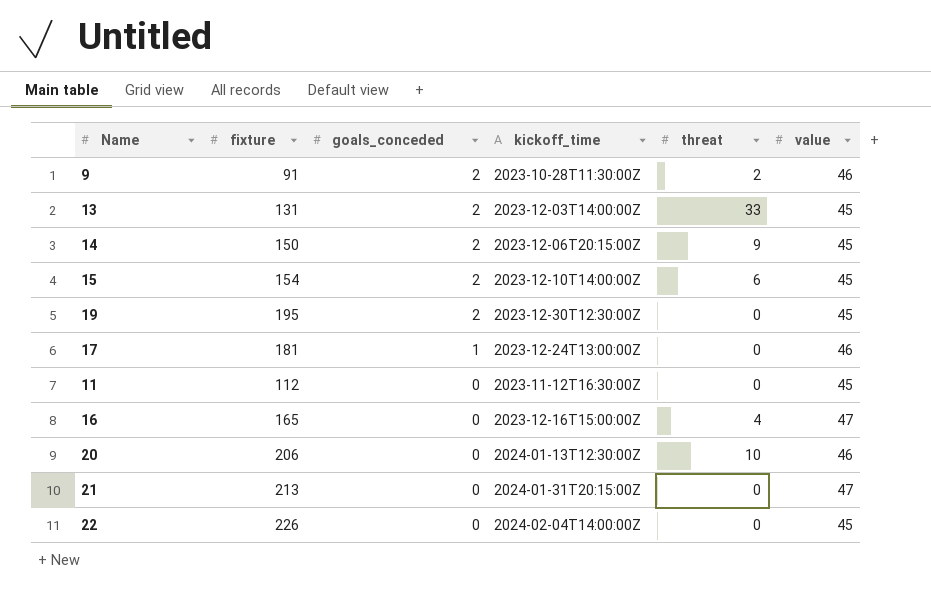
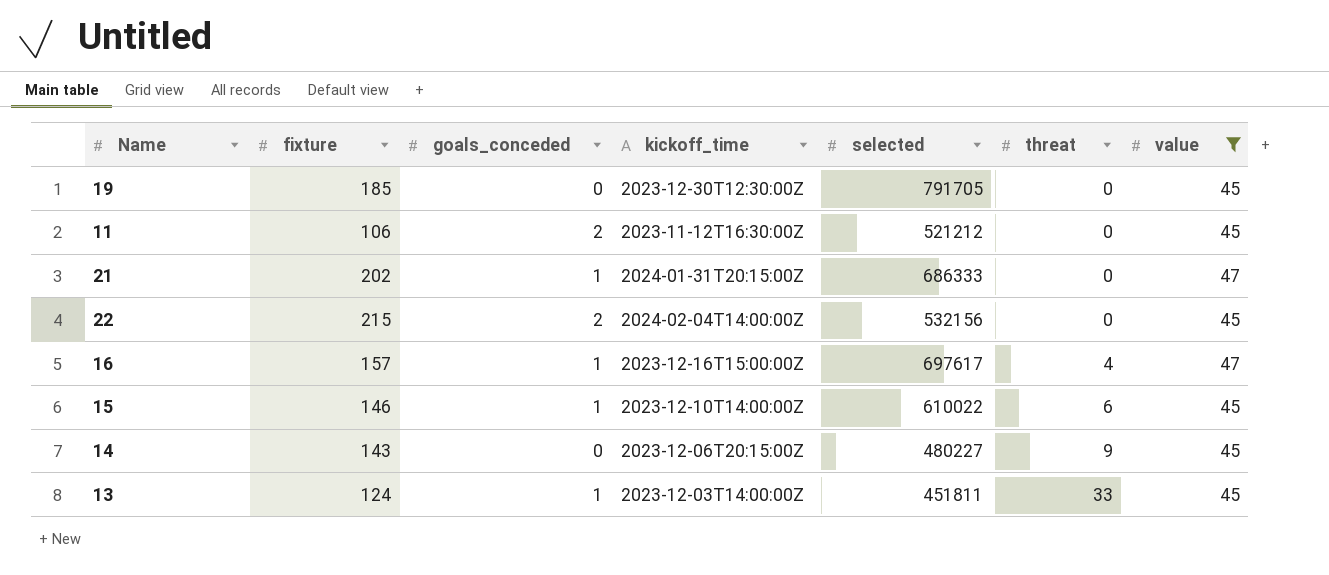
filter: none -> value != 46
row order: goals_conceded descending -> threat ascending
column selected | position: none -> 5
19 | fixture: 195 -> 185
19 | goals_conceded: 2 -> 0
11 | fixture: 112 -> 106
11 | goals_conceded: 0 -> 2
21 | fixture: 213 -> 202
21 | goals_conceded: 0 -> 1
22 | fixture: 226 -> 215
22 | goals_conceded: 0 -> 2
16 | fixture: 165 -> 157
16 | goals_conceded: 0 -> 1
15 | fixture: 154 -> 146
15 | goals_conceded: 2 -> 1
14 | fixture: 150 -> 143
14 | goals_conceded: 2 -> 0
13 | fixture: 131 -> 124
13 | goals_conceded: 2 -> 1

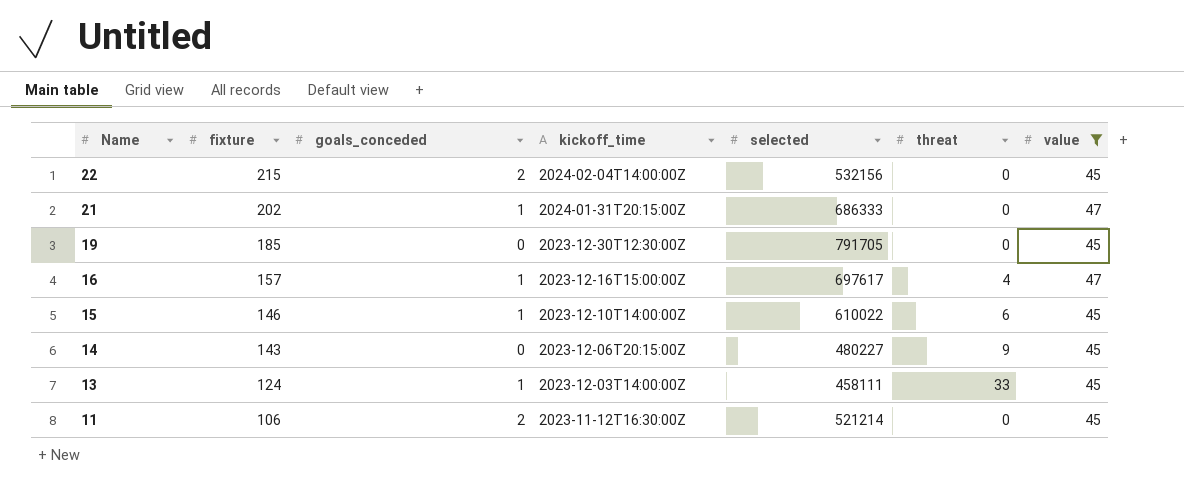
row order: threat ascending -> Name descending
13 | selected: 451811 -> 458111
11 | selected: 521212 -> 521214

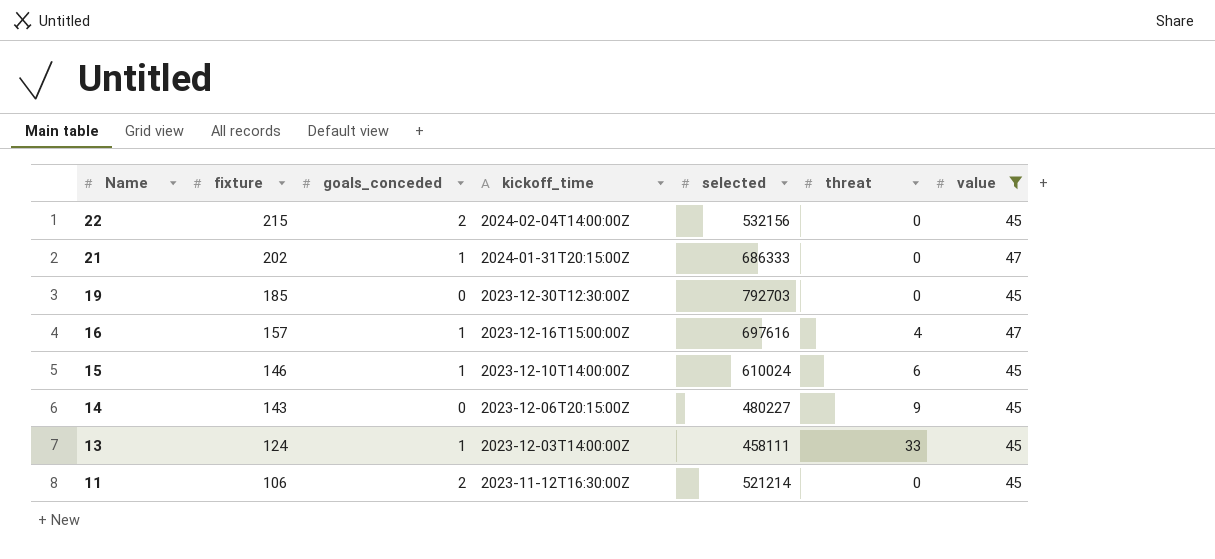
19 | selected: 791705 -> 792703
16 | selected: 697617 -> 697616
15 | selected: 610022 -> 610024

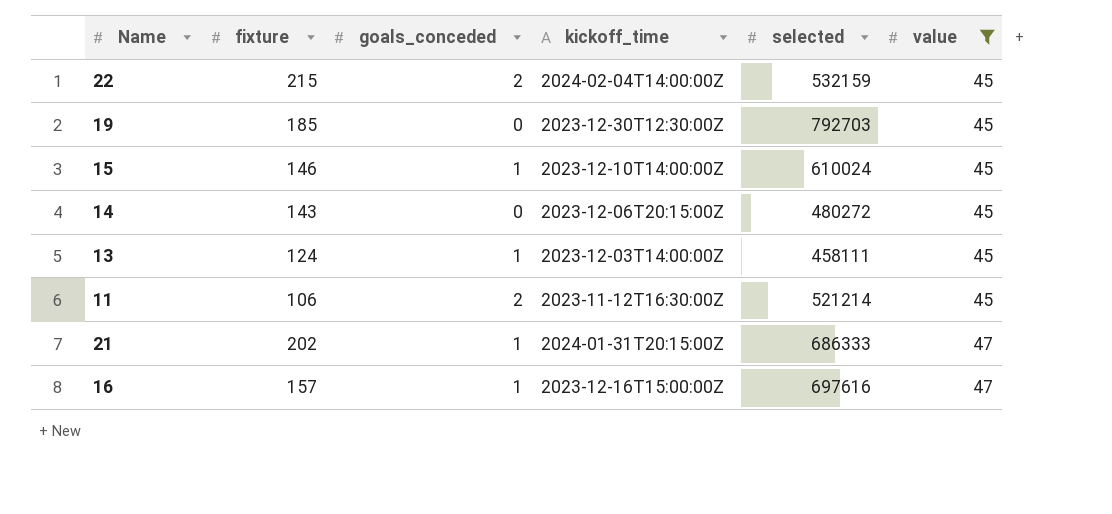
row order: Name descending -> value ascending
column threat | position: 6 -> none
22 | selected: 532156 -> 532159
14 | selected: 480227 -> 480272

